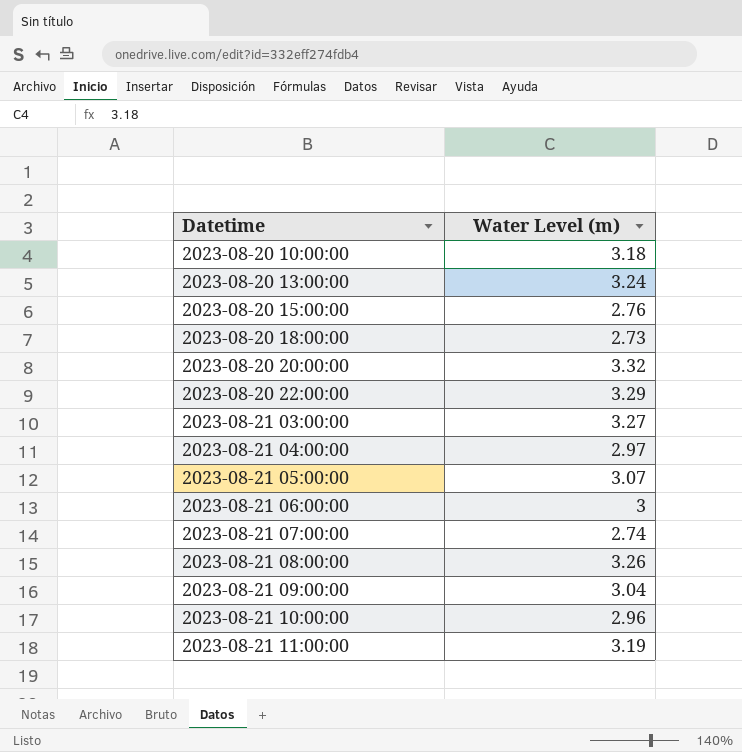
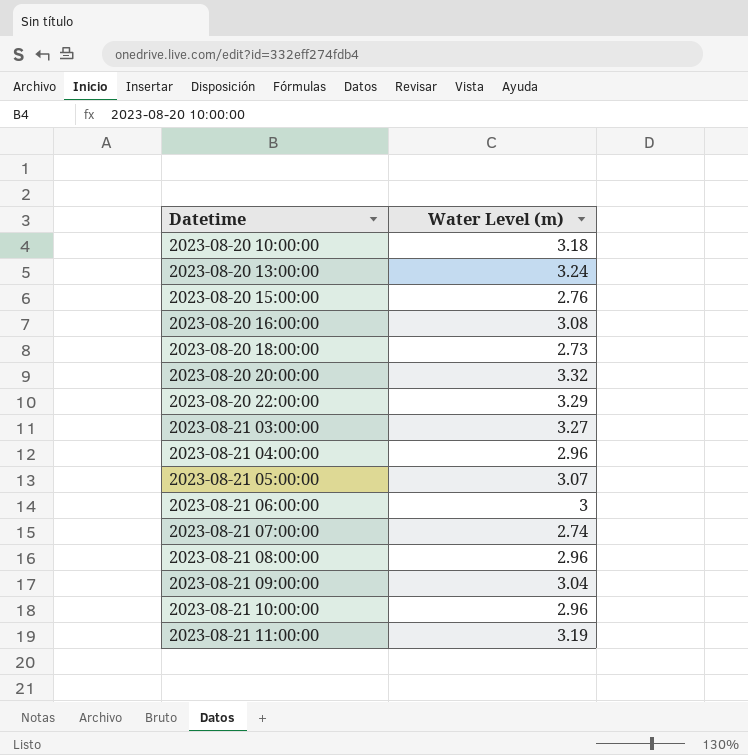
row 2023-08-20 16:00:00: none -> 3.08
2023-08-21 04:00:00 | Water Level (m): 2.97 -> 2.96
2023-08-21 08:00:00 | Water Level (m): 3.26 -> 2.96

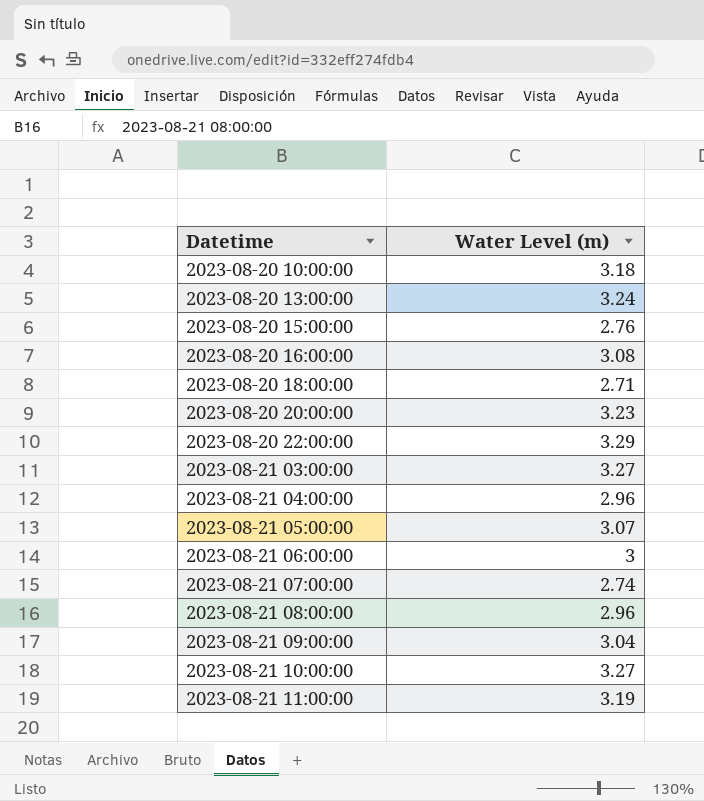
2023-08-20 18:00:00 | Water Level (m): 2.73 -> 2.71
2023-08-20 20:00:00 | Water Level (m): 3.32 -> 3.23
2023-08-21 10:00:00 | Water Level (m): 2.96 -> 3.27

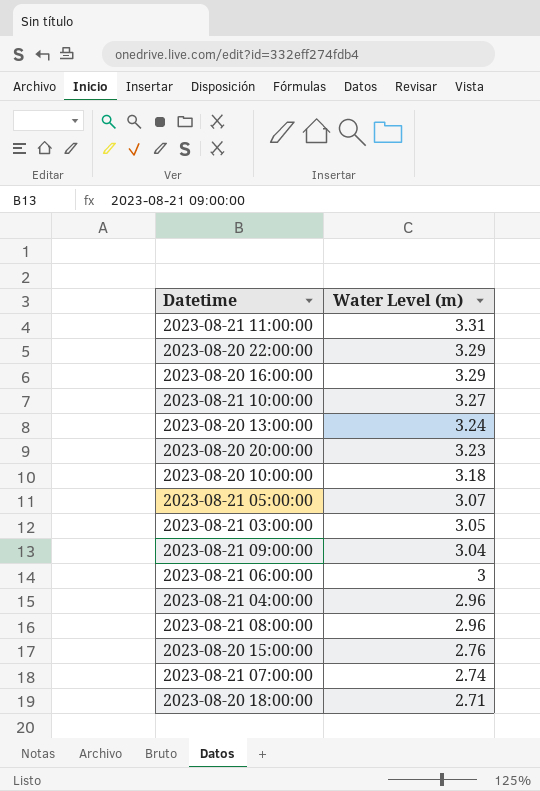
row order: Datetime ascending -> Water Level (m) descending
2023-08-21 11:00:00 | Water Level (m): 3.19 -> 3.31
2023-08-20 16:00:00 | Water Level (m): 3.08 -> 3.29
2023-08-21 03:00:00 | Water Level (m): 3.27 -> 3.05

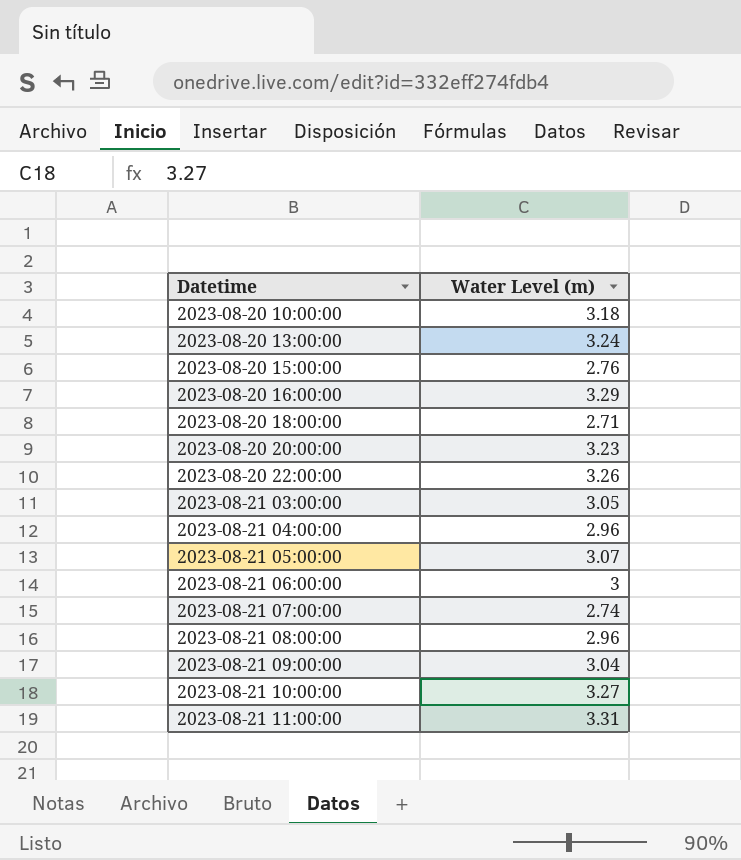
row order: Water Level (m) descending -> Datetime ascending
2023-08-20 22:00:00 | Water Level (m): 3.29 -> 3.26

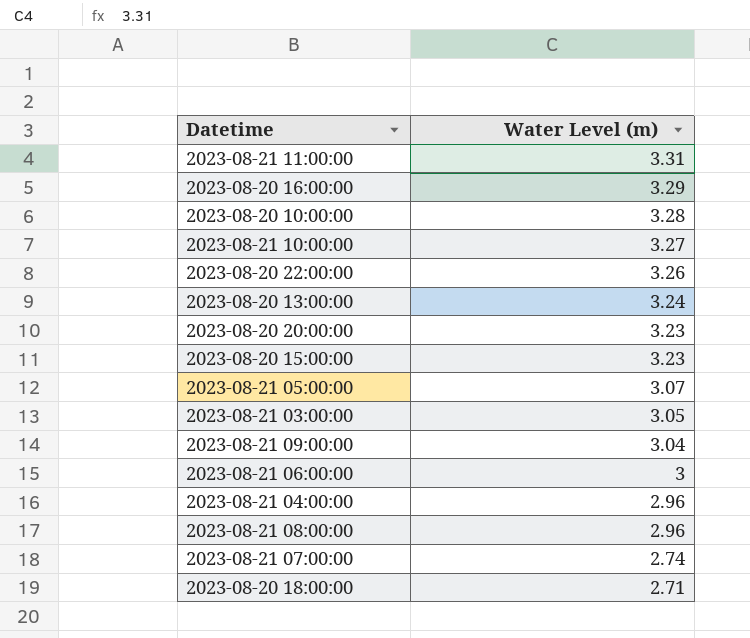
row order: Datetime ascending -> Water Level (m) descending
2023-08-20 10:00:00 | Water Level (m): 3.18 -> 3.28
2023-08-20 15:00:00 | Water Level (m): 2.76 -> 3.23

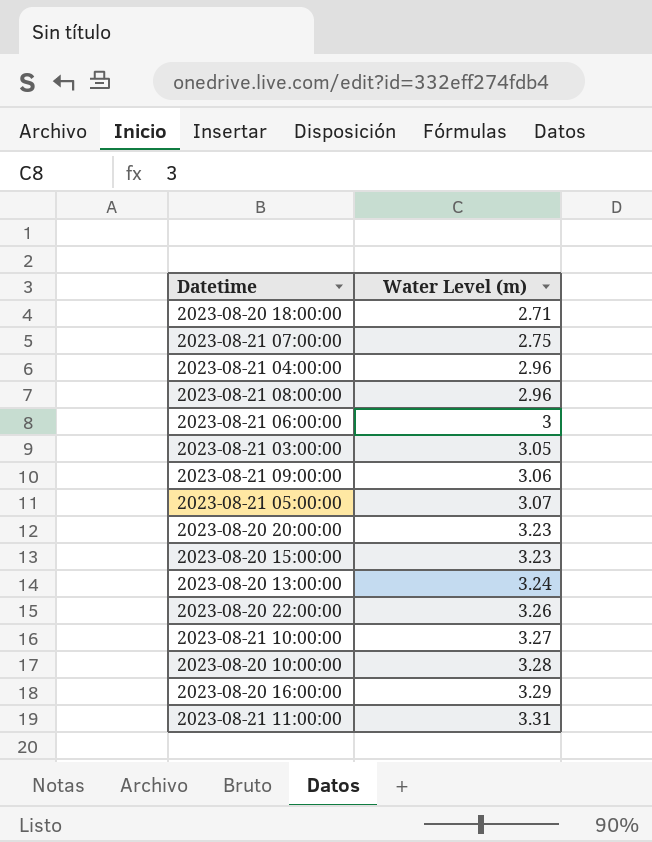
row order: Water Level (m) descending -> Water Level (m) ascending
2023-08-21 07:00:00 | Water Level (m): 2.74 -> 2.75
2023-08-21 09:00:00 | Water Level (m): 3.04 -> 3.06

